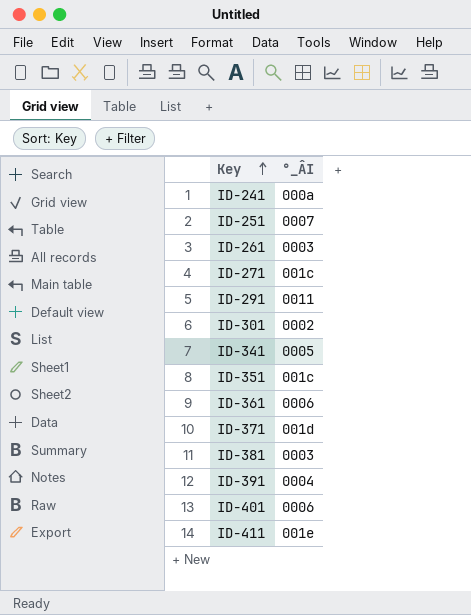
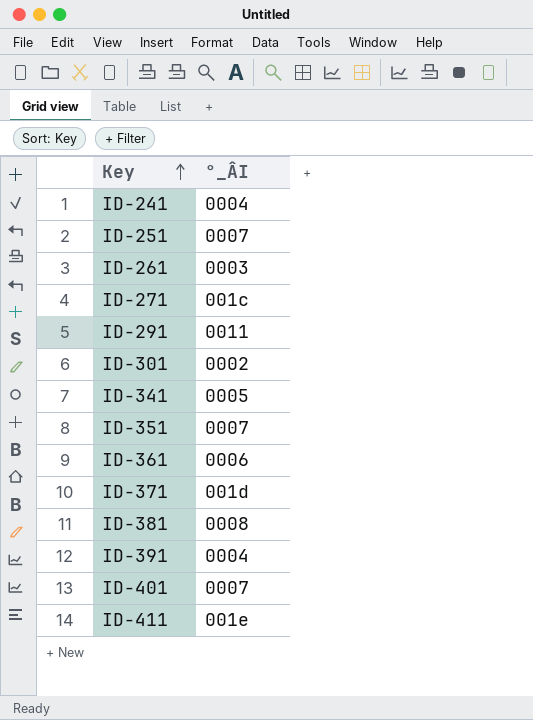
ID-241 | °_ÂI: 000a -> 0004
ID-351 | °_ÂI: 001c -> 0007
ID-381 | °_ÂI: 0003 -> 0008
ID-401 | °_ÂI: 0006 -> 0007

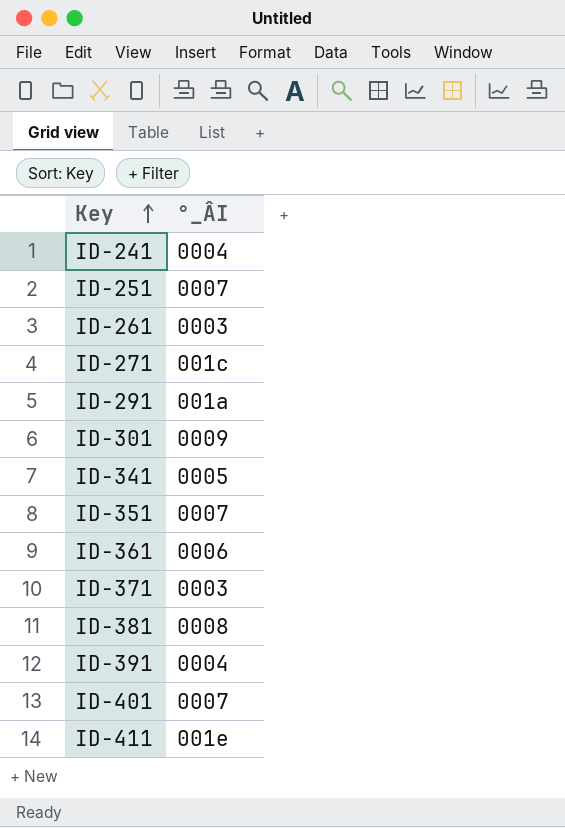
ID-291 | °_ÂI: 0011 -> 001a
ID-301 | °_ÂI: 0002 -> 0009
ID-371 | °_ÂI: 001d -> 0003

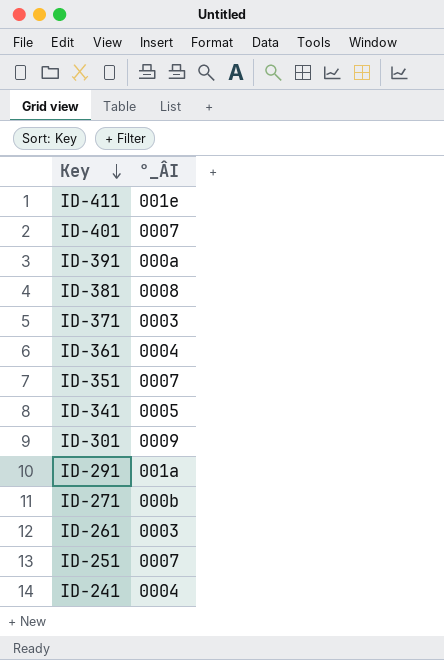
row order: Key ascending -> Key descending
ID-391 | °_ÂI: 0004 -> 000a
ID-361 | °_ÂI: 0006 -> 0004
ID-271 | °_ÂI: 001c -> 000b

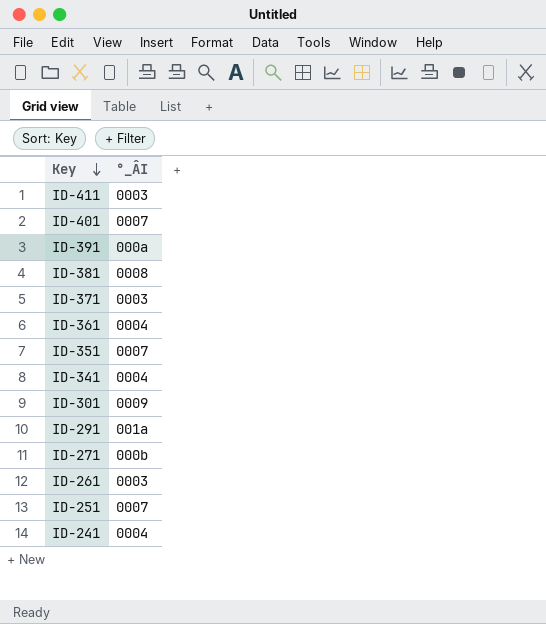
ID-411 | °_ÂI: 001e -> 0003
ID-341 | °_ÂI: 0005 -> 0004

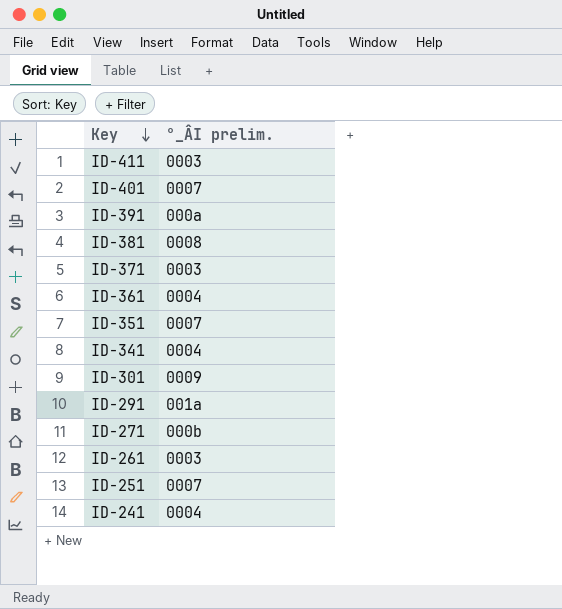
column name: °_ÂI -> °_ÂI prelim.

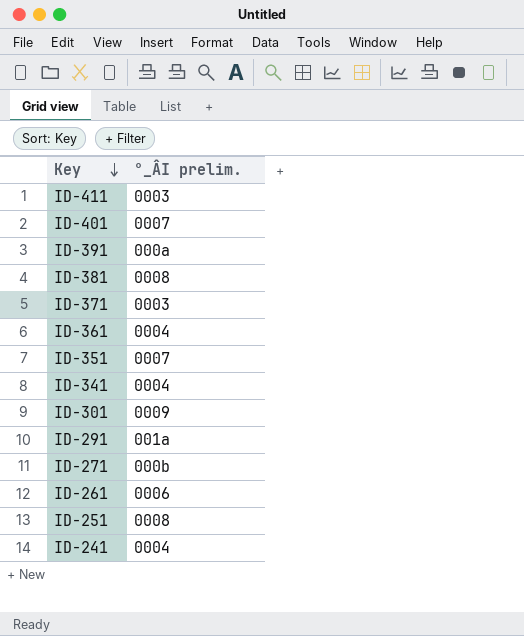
ID-261 | °_ÂI prelim.: 0003 -> 0006
ID-251 | °_ÂI prelim.: 0007 -> 0008

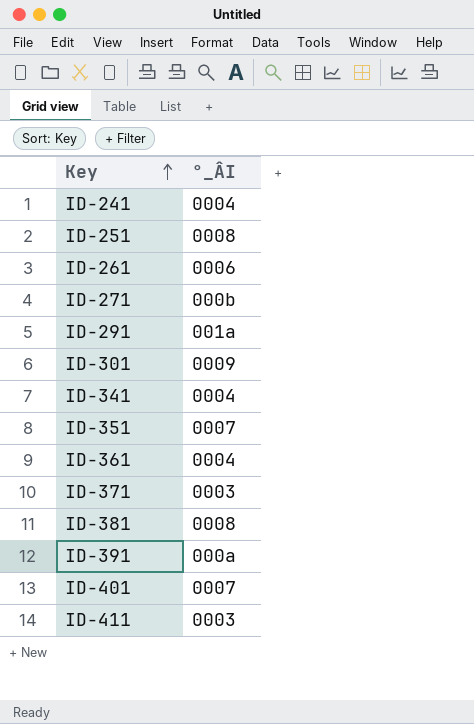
row order: Key descending -> Key ascending
column name: °_ÂI prelim. -> °_ÂI

